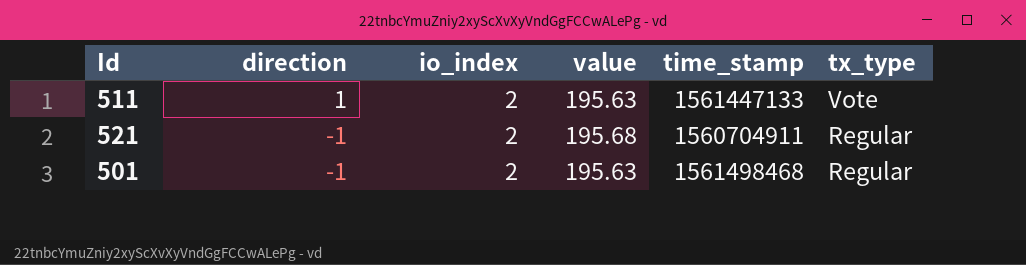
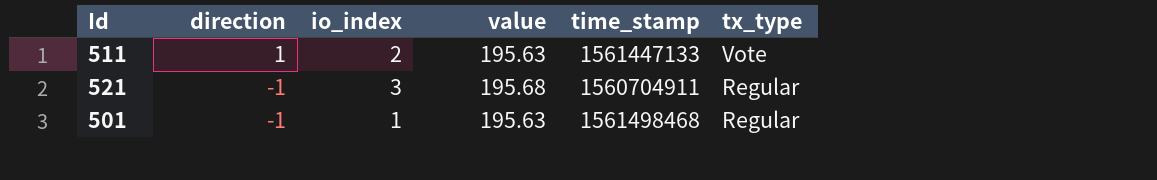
521 | io_index: 2 -> 3
501 | io_index: 2 -> 1

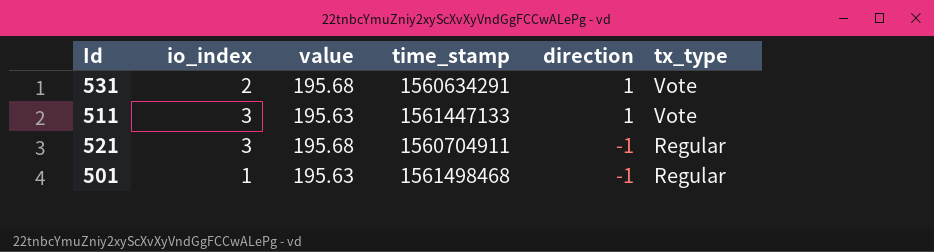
column direction | position: 2 -> 5
row 531: none -> 2 | 195.68 | 1560634291 | 1 | Vote
511 | io_index: 2 -> 3

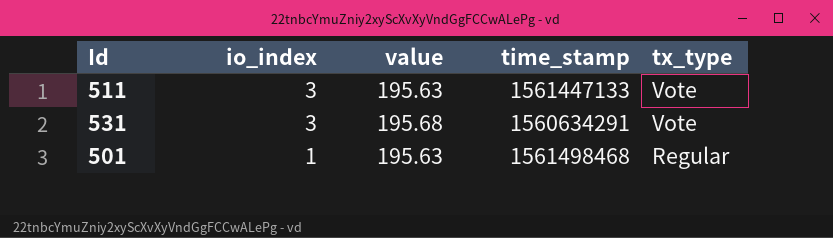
row order: direction descending -> io_index descending
column direction | position: 5 -> none
row 521: 3 | 195.68 | 1560704911 | -1 | Regular -> none
531 | io_index: 2 -> 3

